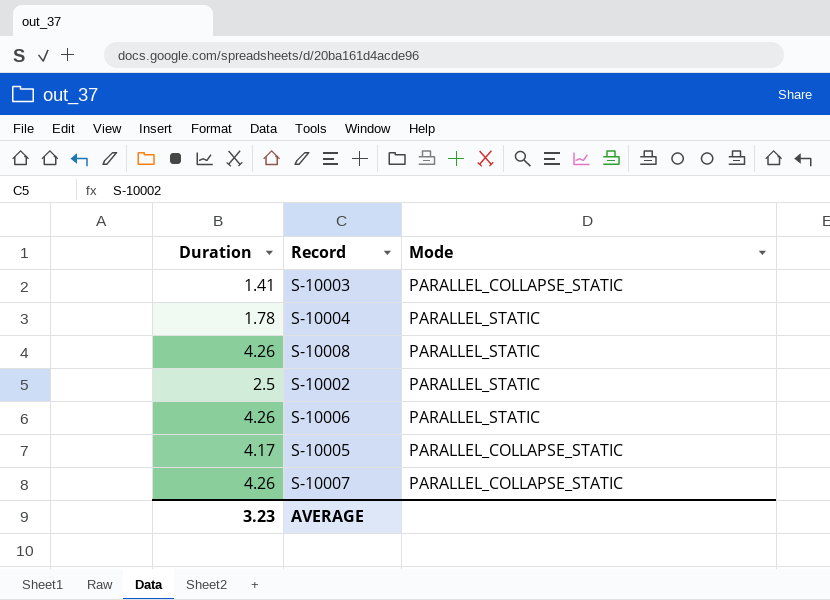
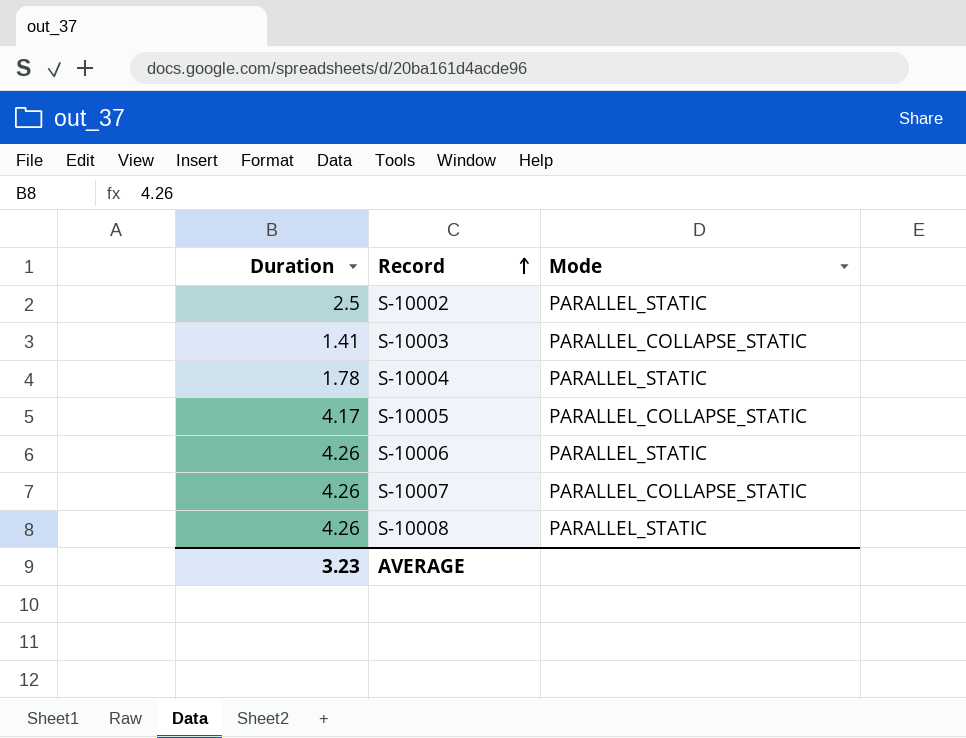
row order: none -> Record ascending

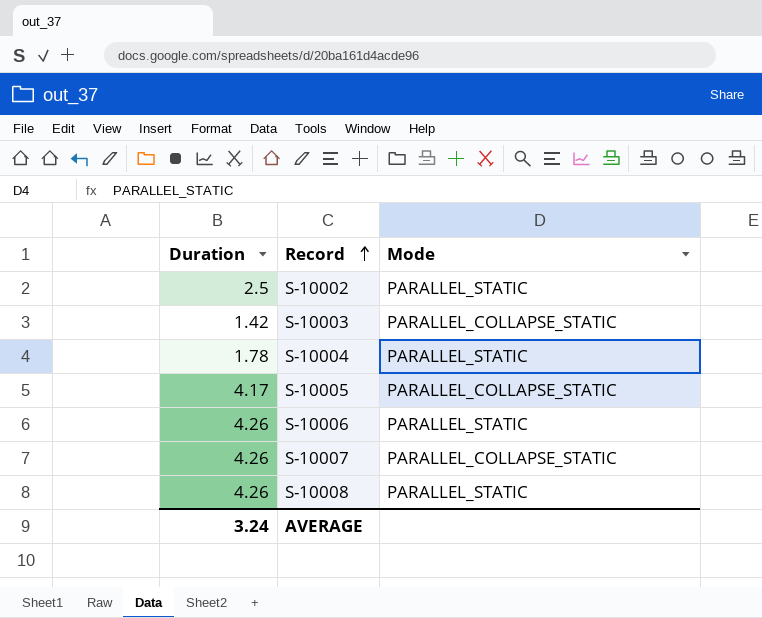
S-10003 | Duration: 1.41 -> 1.42
AVERAGE | Duration: 3.23 -> 3.24

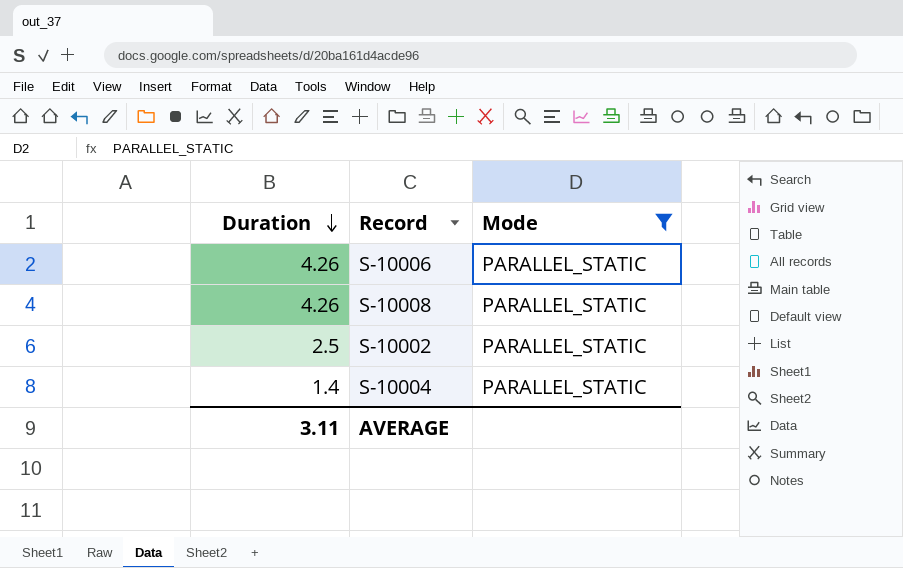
filter: none -> Mode = PARALLEL_STATIC
row order: Record ascending -> Duration descending
S-10004 | Duration: 1.78 -> 1.4
AVERAGE | Duration: 3.24 -> 3.11

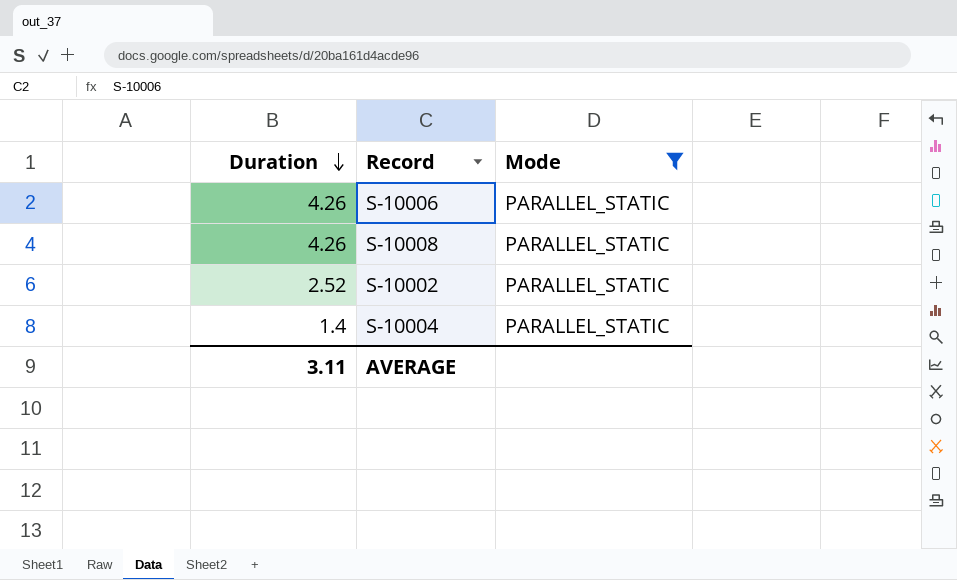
S-10002 | Duration: 2.5 -> 2.52

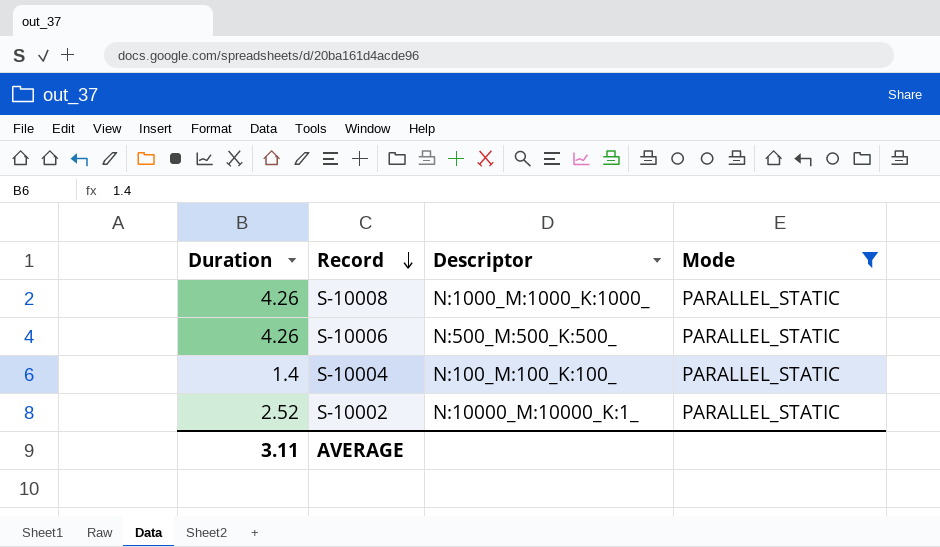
row order: Duration descending -> Record descending
column Descriptor | position: none -> 3

